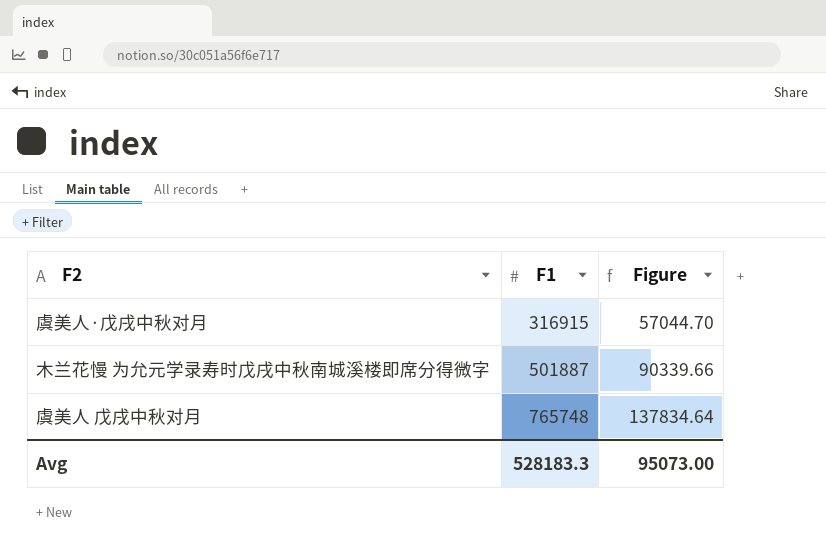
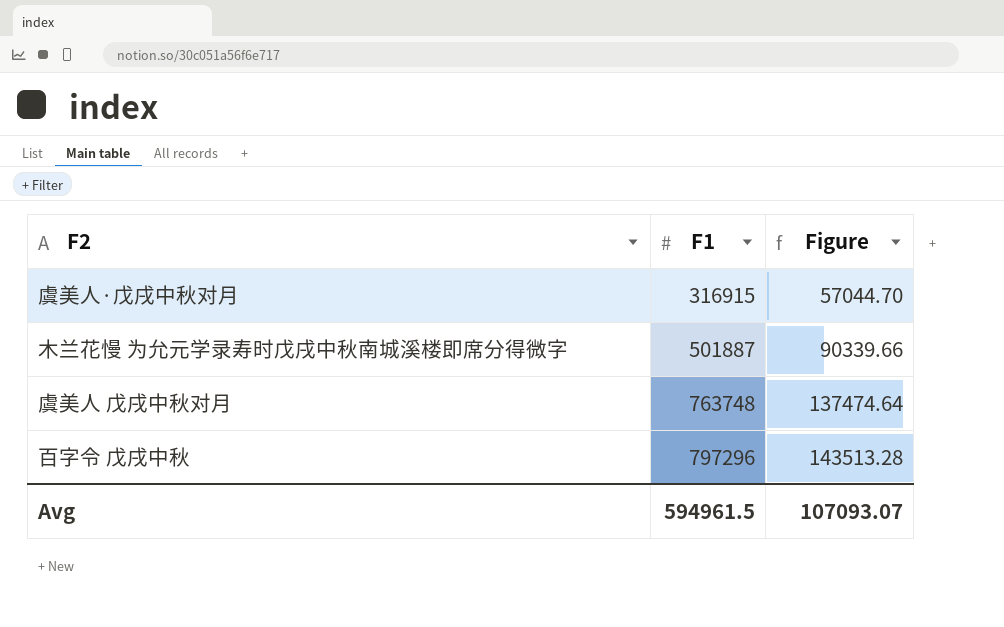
虞美人 戊戌中秋对月 | F1: 765748 -> 763748
虞美人 戊戌中秋对月 | Figure: 137834.64 -> 137474.64
row 百字令 戊戌中秋: none -> 797296 | 143513.28
Avg | F1: 528183.3 -> 594961.5
Avg | Figure: 95073.00 -> 107093.07

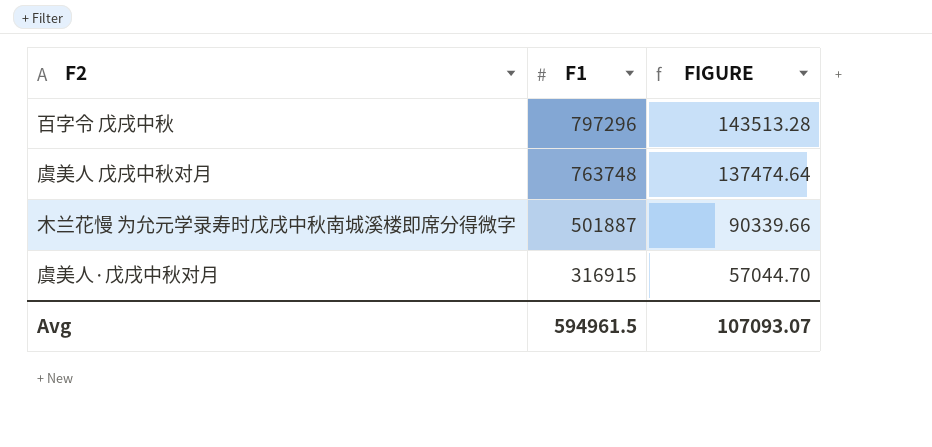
row order: F1 ascending -> F1 descending
column name: Figure -> FIGURE

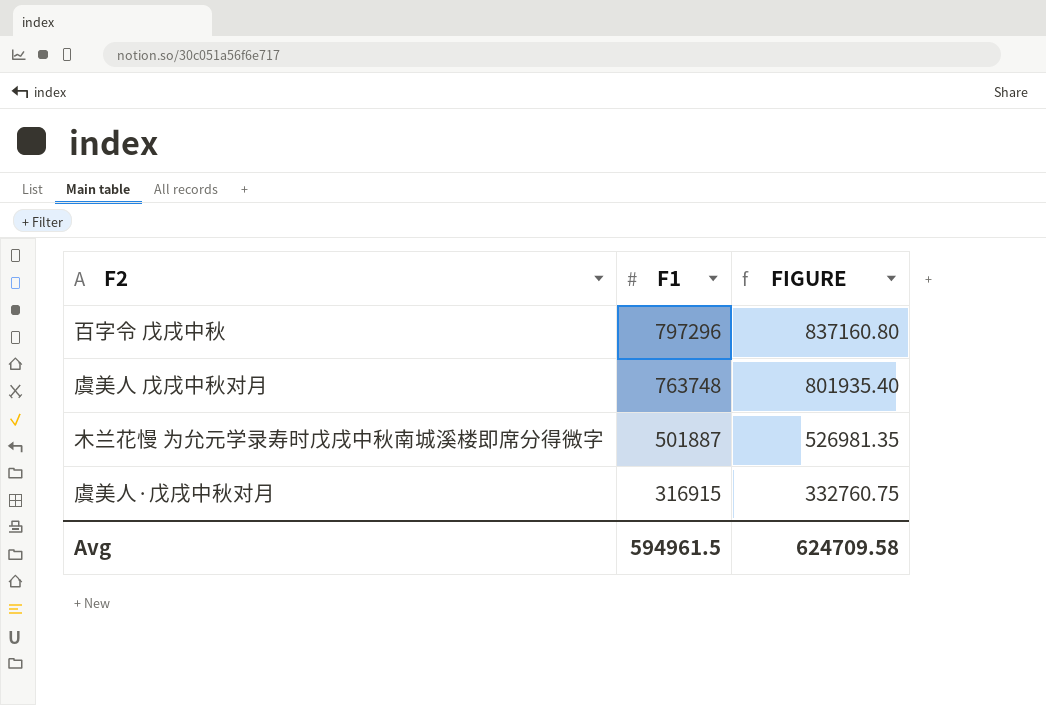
column FIGURE | formula: [F1] * 0.18 -> [F1] * 1.05
Avg | FIGURE: 107093.07 -> 624709.58

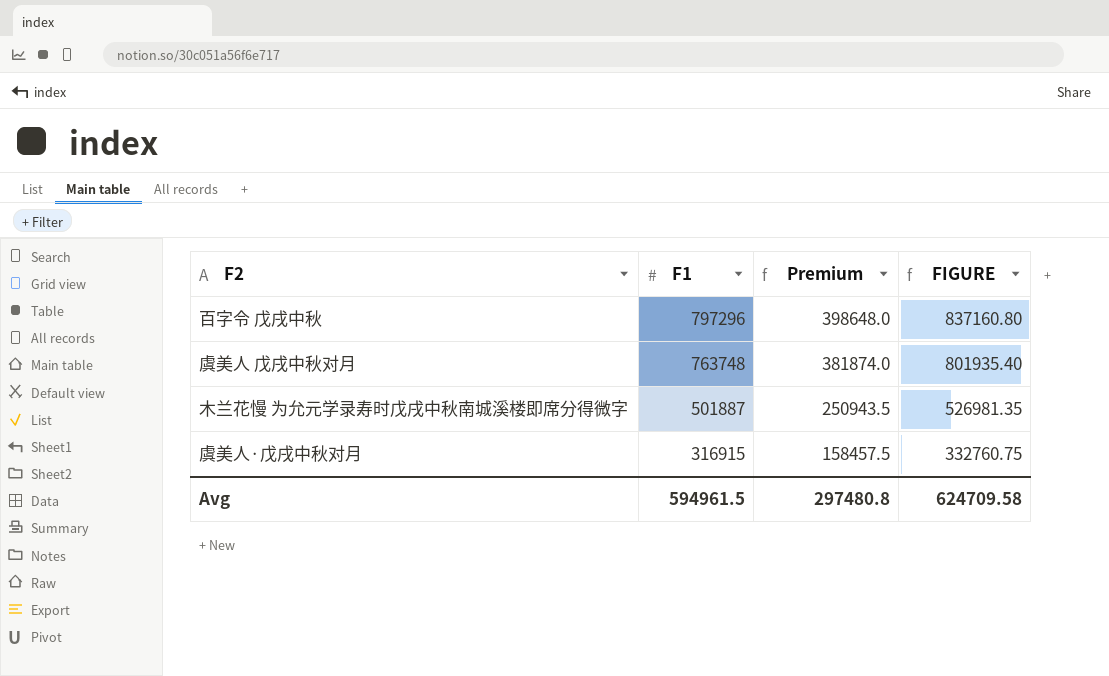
column Premium | formula: none -> [F1] * 0.5

